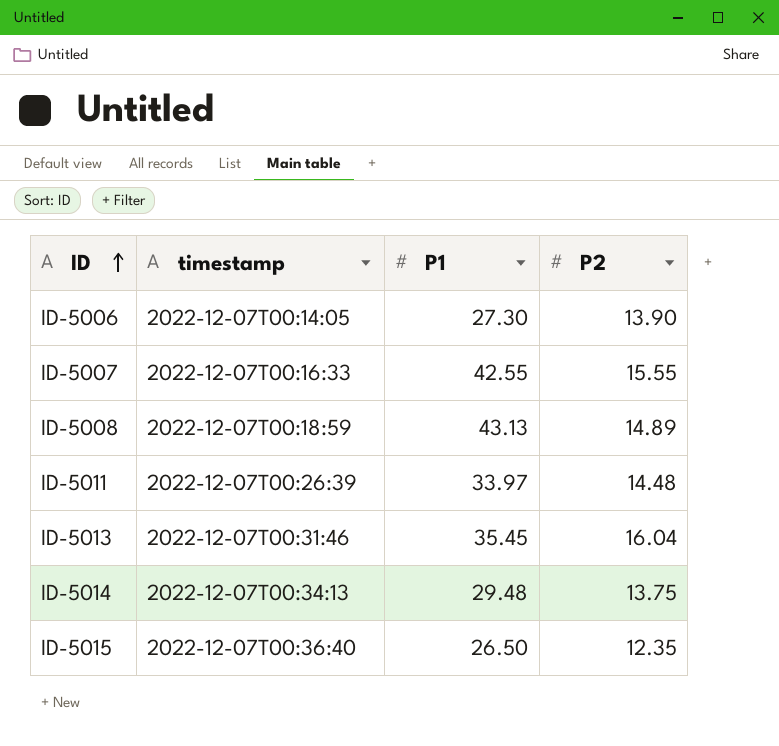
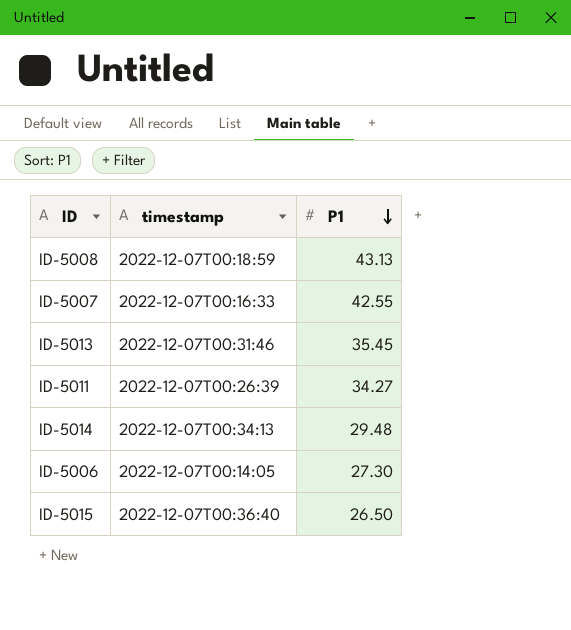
row order: ID ascending -> P1 descending
column P2 | position: 4 -> none
ID-5011 | P1: 33.97 -> 34.27

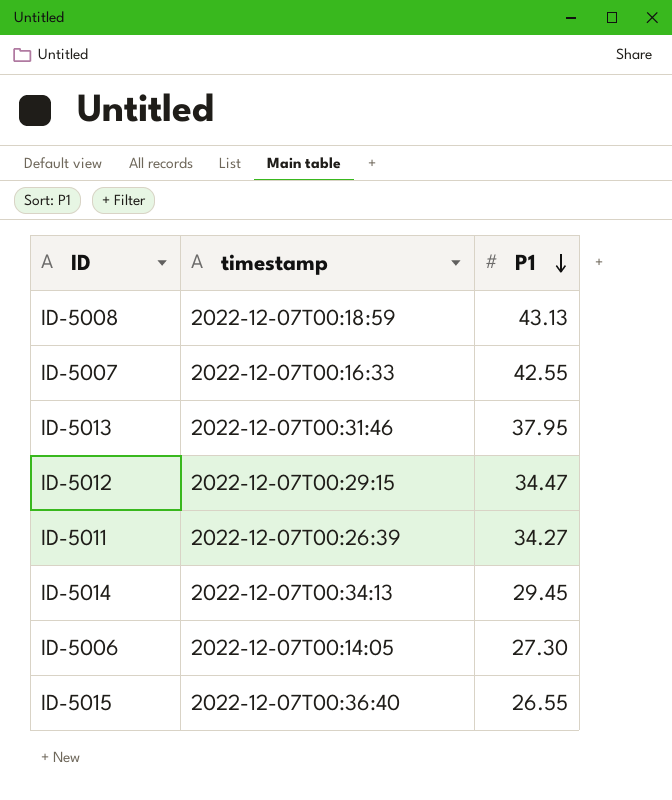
ID-5013 | P1: 35.45 -> 37.95
row ID-5012: none -> 2022-12-07T00:29:15 | 34.47
ID-5014 | P1: 29.48 -> 29.45
ID-5015 | P1: 26.50 -> 26.55

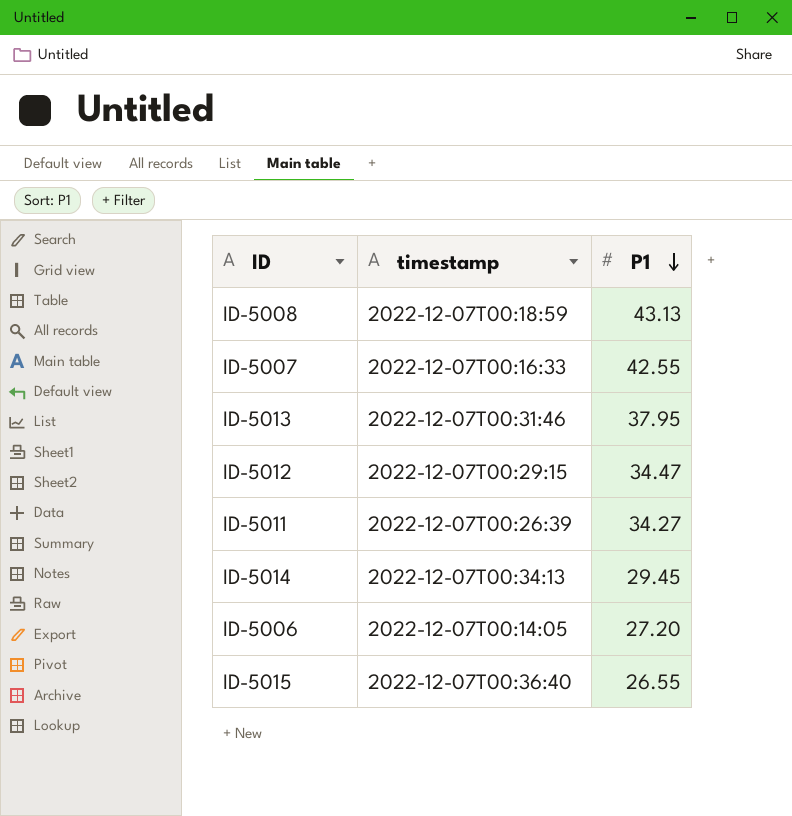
ID-5006 | P1: 27.30 -> 27.20

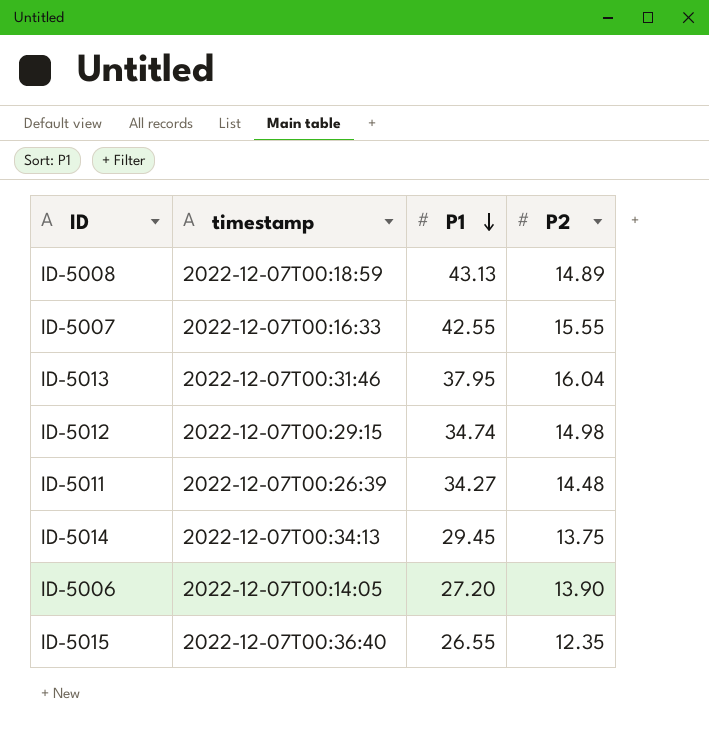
column P2 | position: none -> 4
ID-5012 | P1: 34.47 -> 34.74

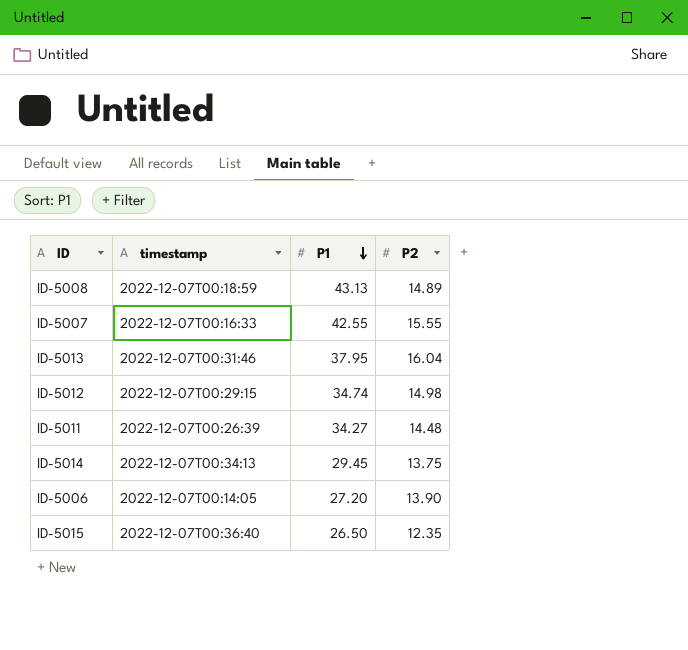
ID-5015 | P1: 26.55 -> 26.50

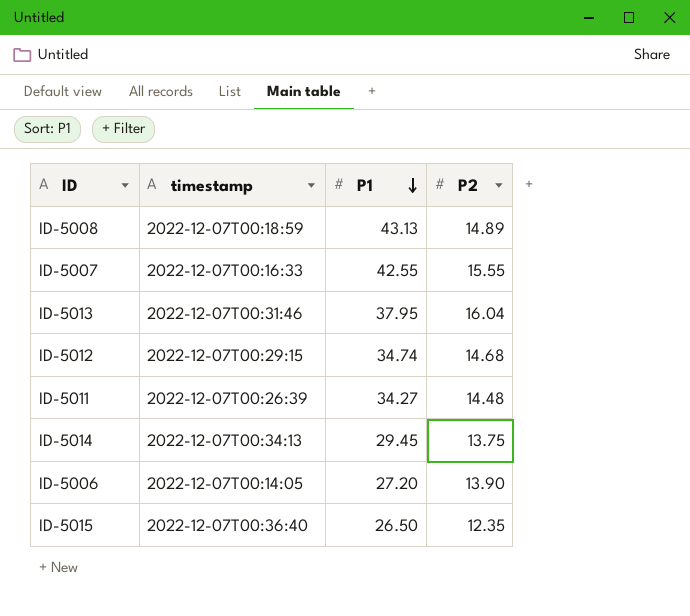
ID-5012 | P2: 14.98 -> 14.68

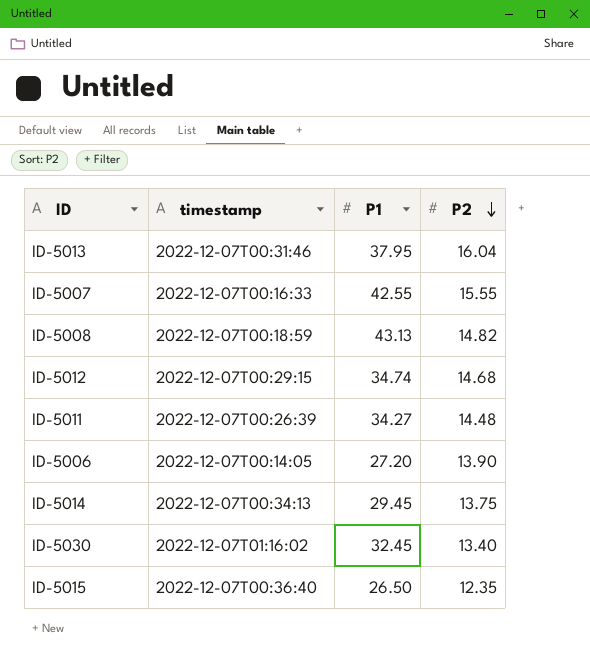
row order: P1 descending -> P2 descending
ID-5008 | P2: 14.89 -> 14.82
row ID-5030: none -> 2022-12-07T01:16:02 | 32.45 | 13.40

